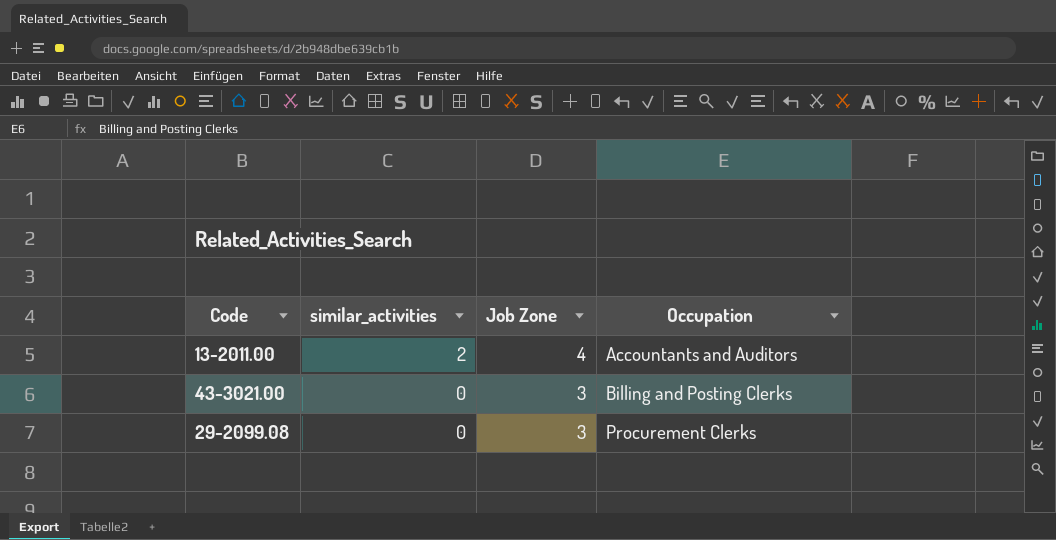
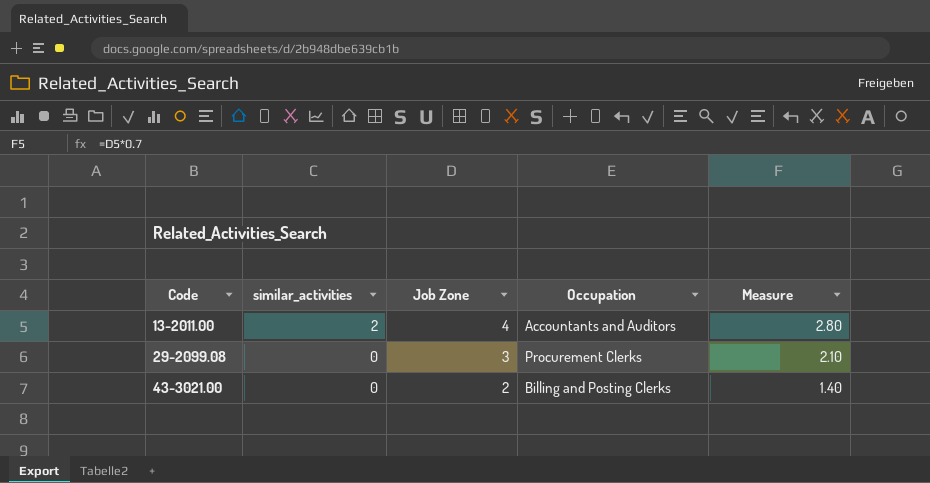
row order: similar_activities descending -> Code ascending
column Measure | formula: none -> [Job Zone] * 0.7
43-3021.00 | Job Zone: 3 -> 2

